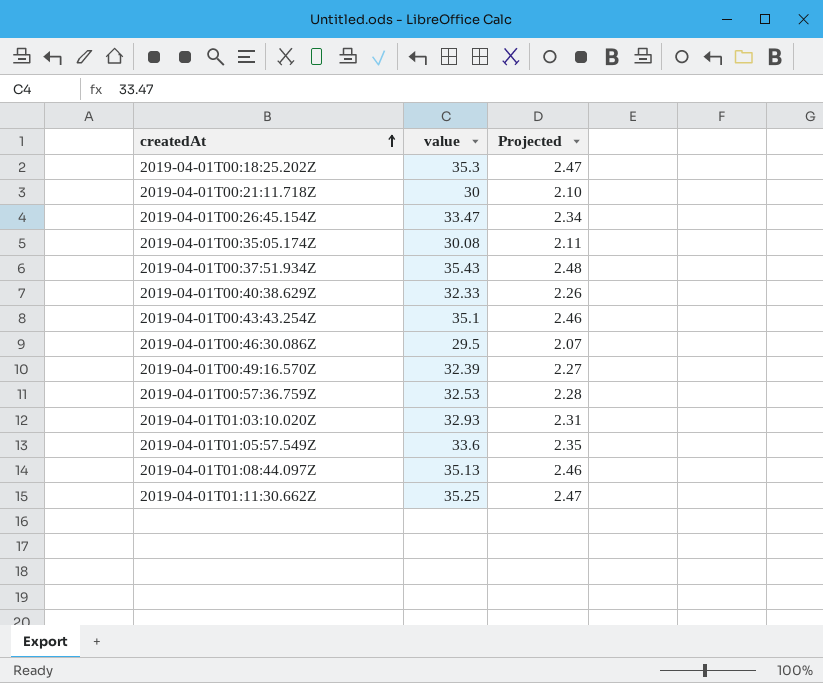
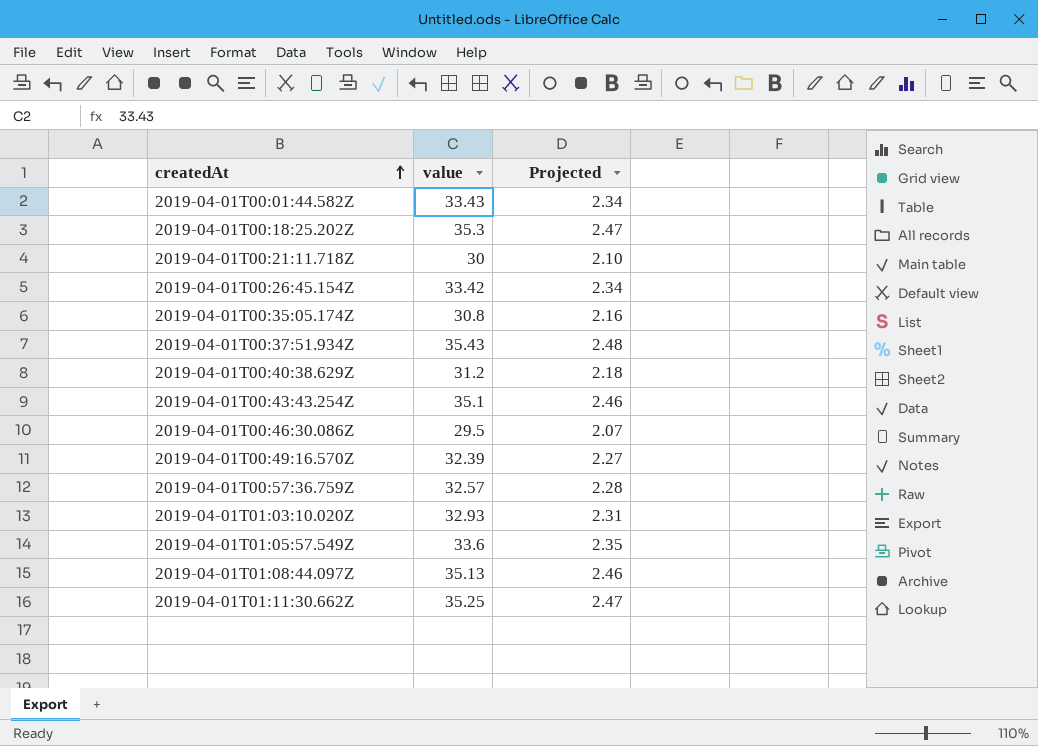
row 2019-04-01T00:01:44.582Z: none -> 33.43 | 2.34
2019-04-01T00:26:45.154Z | value: 33.47 -> 33.42
2019-04-01T00:35:05.174Z | value: 30.08 -> 30.8
2019-04-01T00:35:05.174Z | Projected: 2.11 -> 2.16
2019-04-01T00:40:38.629Z | value: 32.33 -> 31.2
2019-04-01T00:40:38.629Z | Projected: 2.26 -> 2.18
2019-04-01T00:57:36.759Z | value: 32.53 -> 32.57

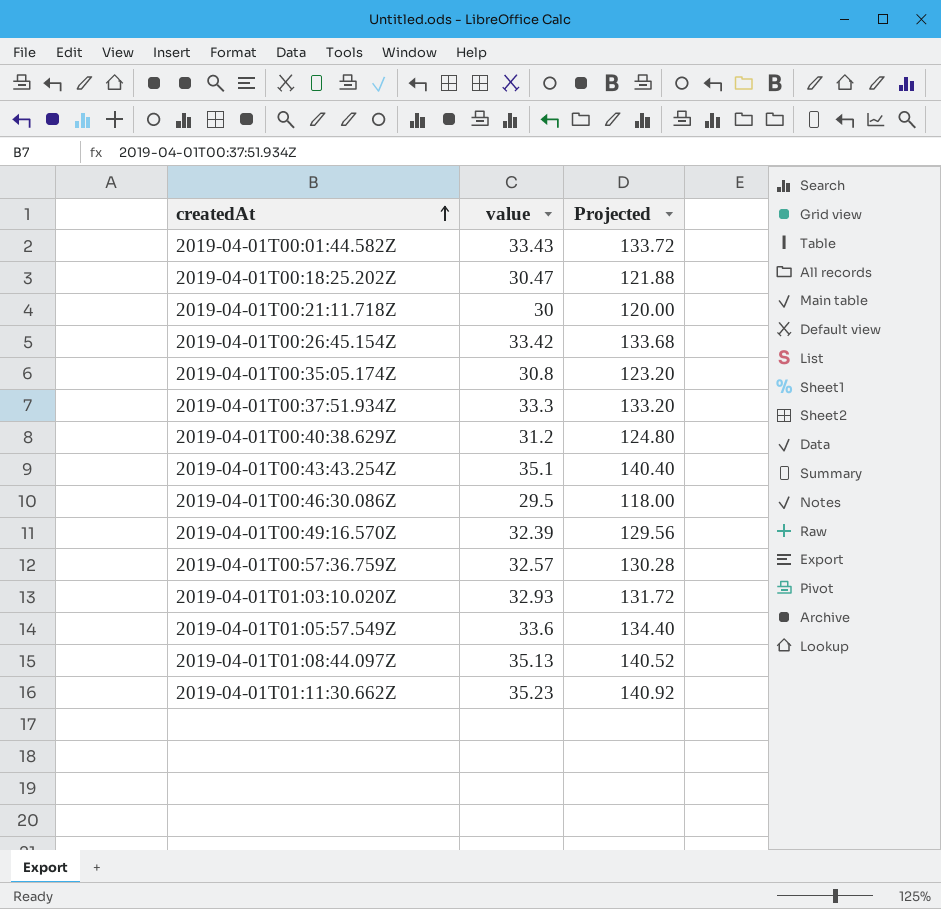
column Projected | formula: [value] * 0.07 -> [value] * 4
2019-04-01T00:18:25.202Z | value: 35.3 -> 30.47
2019-04-01T00:37:51.934Z | value: 35.43 -> 33.3
2019-04-01T01:11:30.662Z | value: 35.25 -> 35.23

